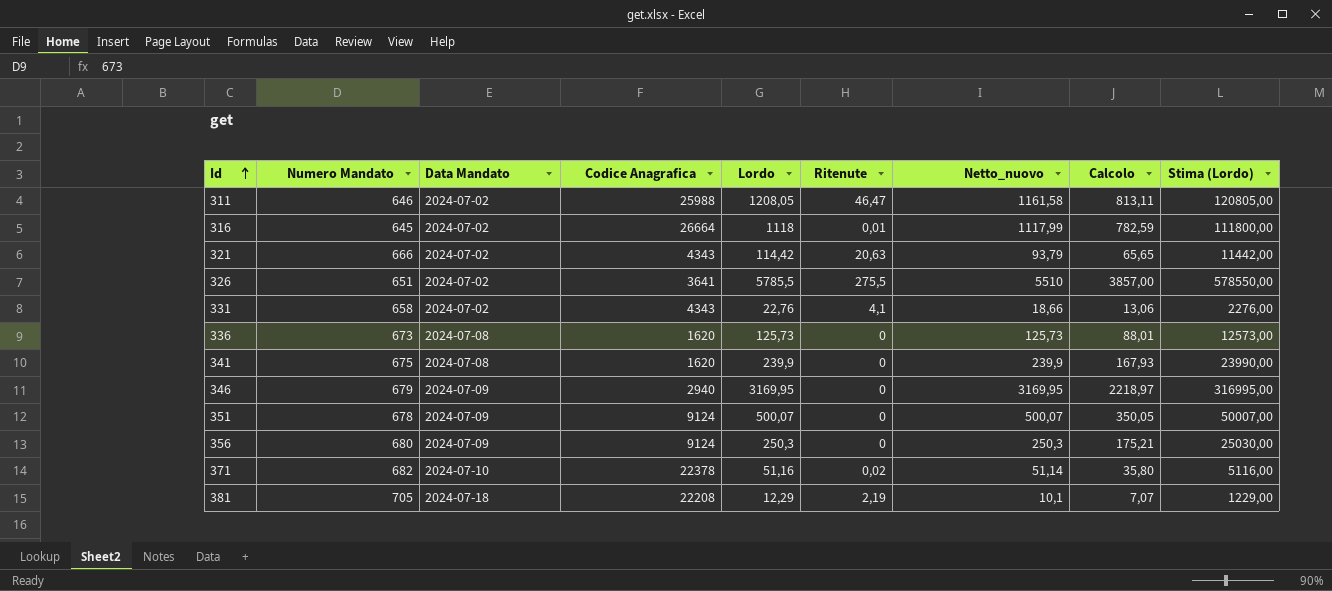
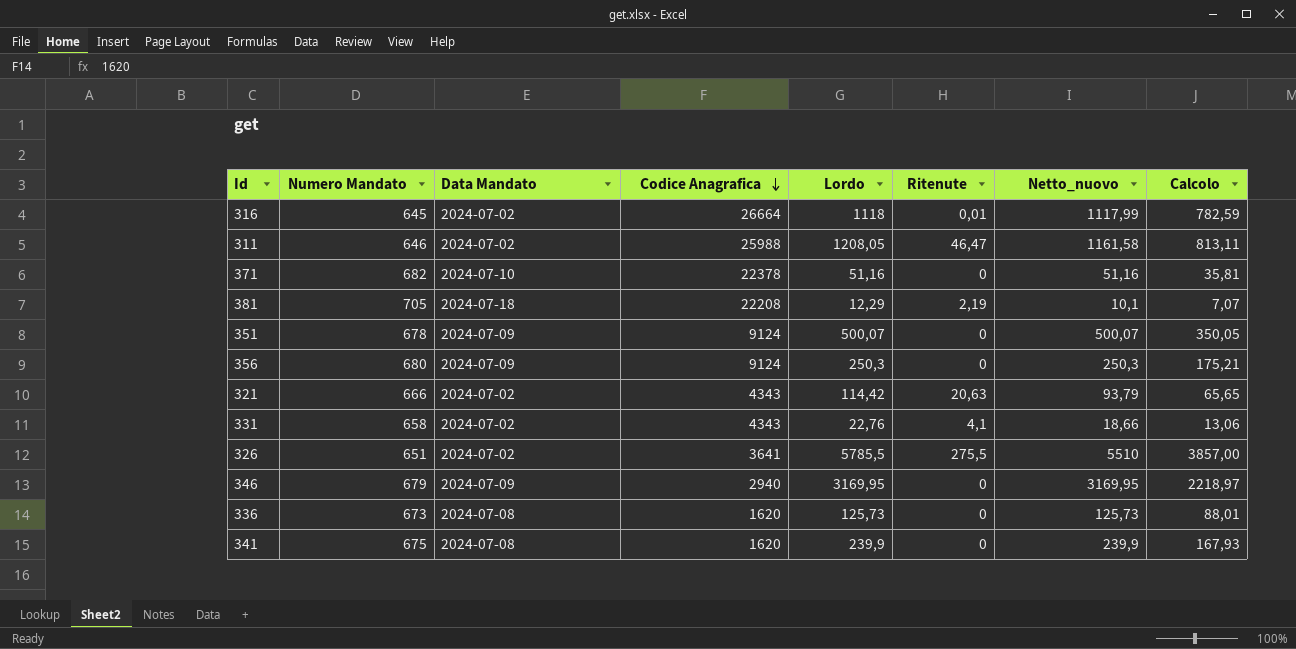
row order: Id ascending -> Codice Anagrafica descending
column Stima (Lordo) | formula: [Lordo] * 100 -> none
371 | Ritenute: 0,02 -> 0
371 | Netto_nuovo: 51,14 -> 51,16
371 | Calcolo: 35,80 -> 35,81

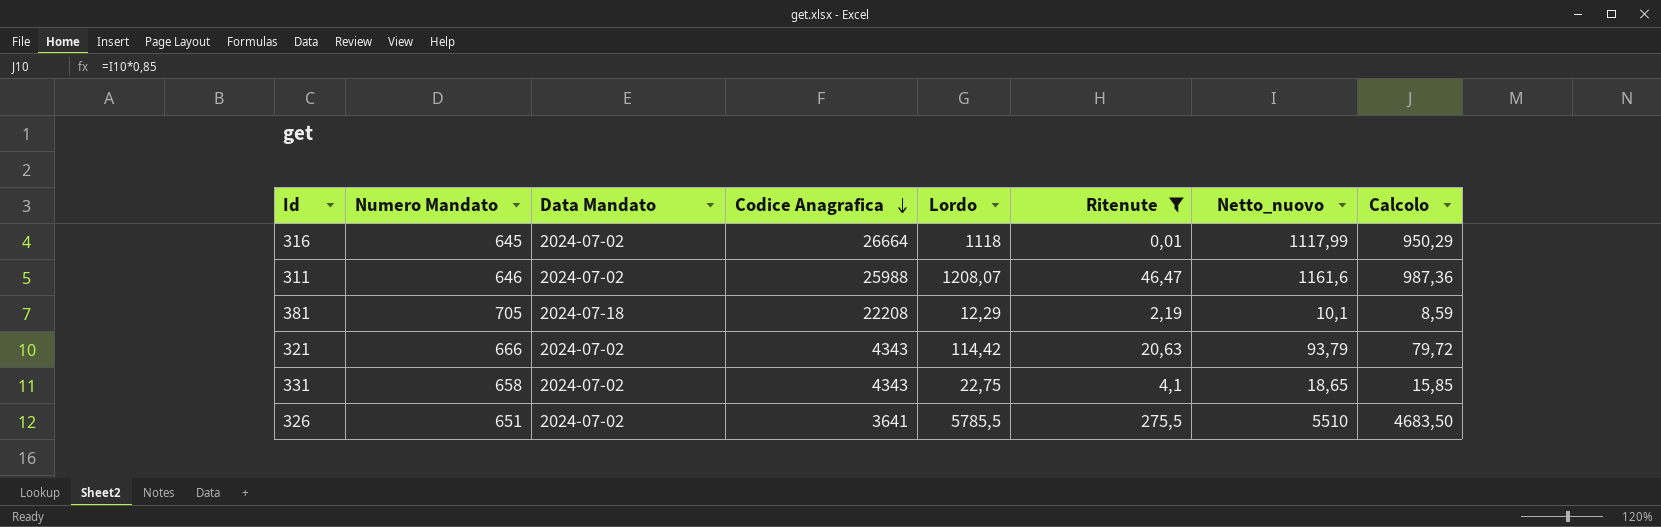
filter: none -> Ritenute != 0
column Calcolo | formula: [Netto_nuovo] * 0,7 -> [Netto_nuovo] * 0,85
311 | Lordo: 1208,05 -> 1208,07
311 | Netto_nuovo: 1161,58 -> 1161,6
331 | Lordo: 22,76 -> 22,75
331 | Netto_nuovo: 18,66 -> 18,65

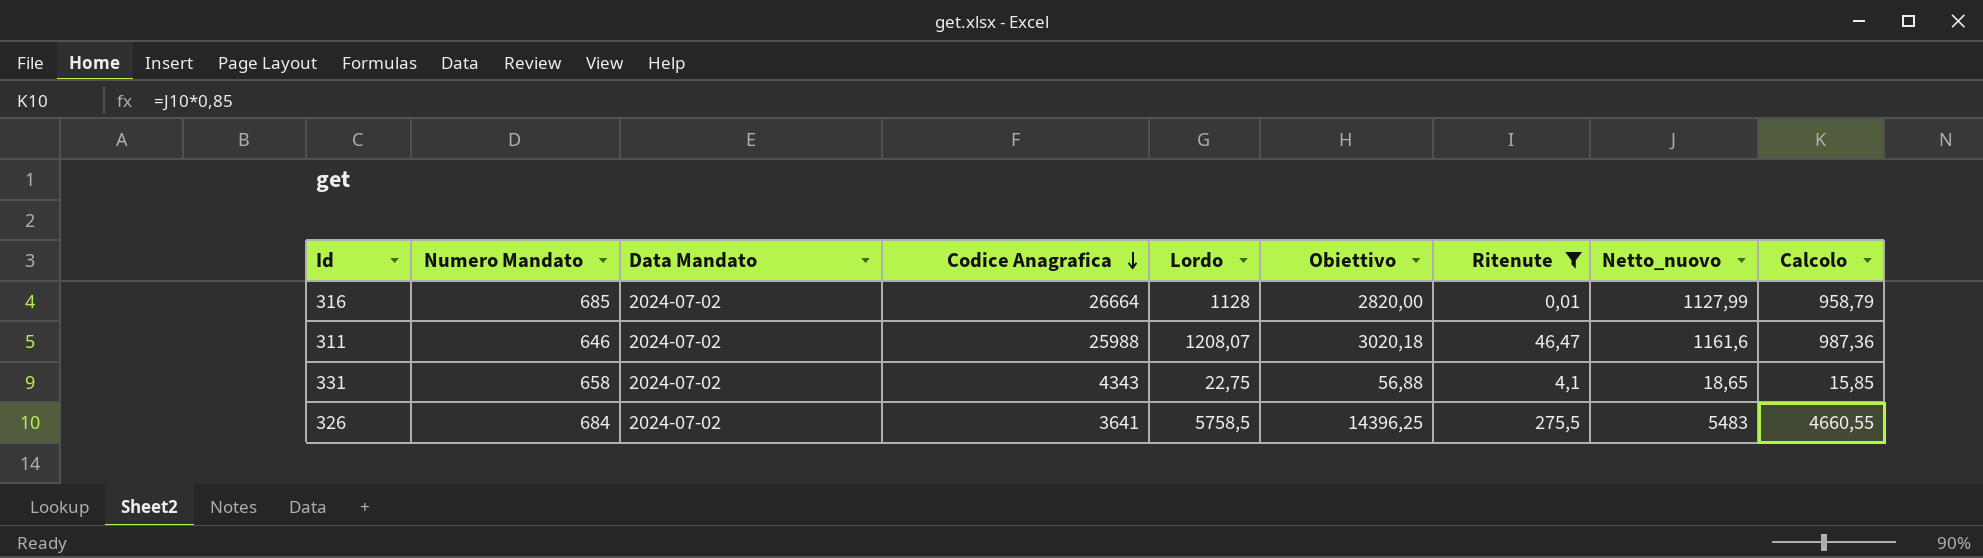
column Obiettivo | formula: none -> [Lordo] * 2,5
row 381: 705 | 2024-07-18 | 22208 | 12,29 | 2,19 | 10,1 | 8,59 -> none
row 321: 666 | 2024-07-02 | 4343 | 114,42 | 20,63 | 93,79 | 79,72 -> none
316 | Numero Mandato: 645 -> 685
316 | Lordo: 1118 -> 1128
316 | Netto_nuovo: 1117,99 -> 1127,99
316 | Calcolo: 950,29 -> 958,79
326 | Numero Mandato: 651 -> 684
326 | Lordo: 5785,5 -> 5758,5
326 | Netto_nuovo: 5510 -> 5483
326 | Calcolo: 4683,50 -> 4660,55

